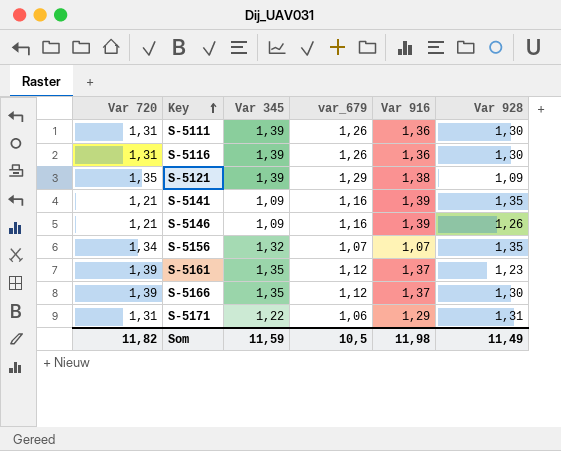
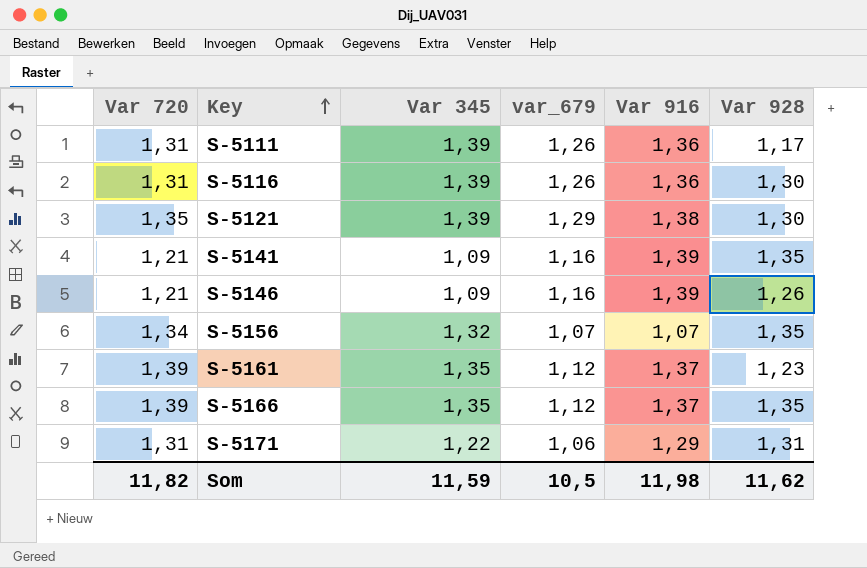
S-5111 | Var 928: 1,30 -> 1,17
S-5121 | Var 928: 1,09 -> 1,30
S-5166 | Var 928: 1,30 -> 1,35
Som | Var 928: 11,49 -> 11,62

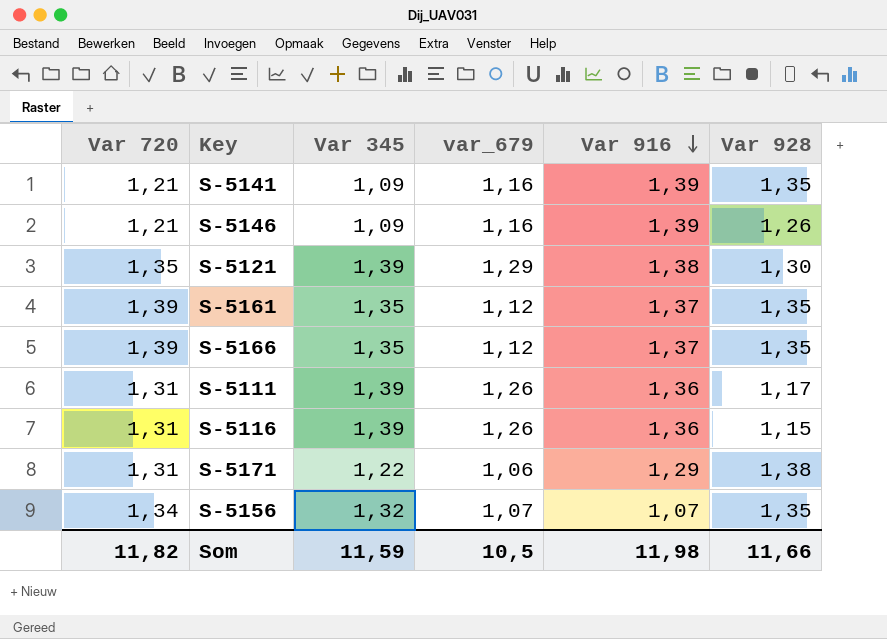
row order: Key ascending -> Var 916 descending
S-5161 | Var 928: 1,23 -> 1,35
S-5116 | Var 928: 1,30 -> 1,15
S-5171 | Var 928: 1,31 -> 1,38
Som | Var 928: 11,62 -> 11,66

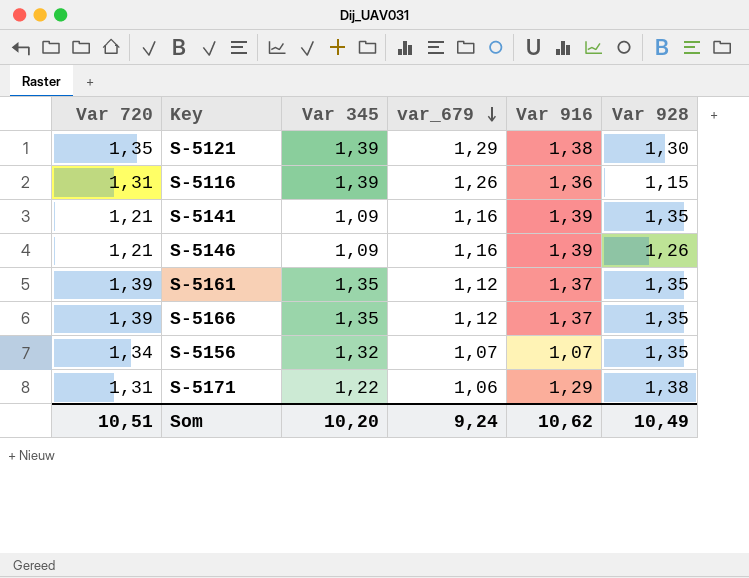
row order: Var 916 descending -> var_679 descending
row S-5111: 1,31 | 1,39 | 1,26 | 1,36 | 1,17 -> none
Som | Var 720: 11,82 -> 10,51
Som | Var 345: 11,59 -> 10,20
Som | var_679: 10,5 -> 9,24
Som | Var 916: 11,98 -> 10,62
Som | Var 928: 11,66 -> 10,49

